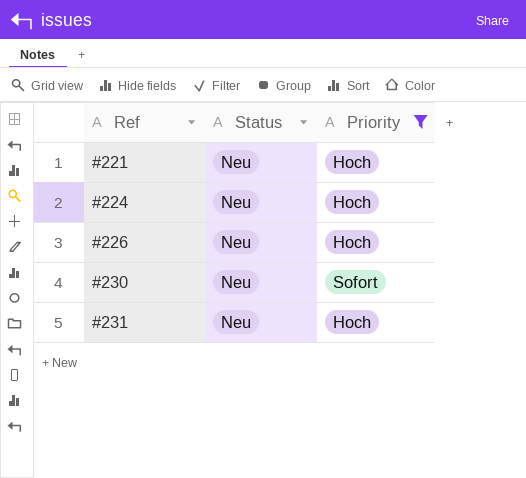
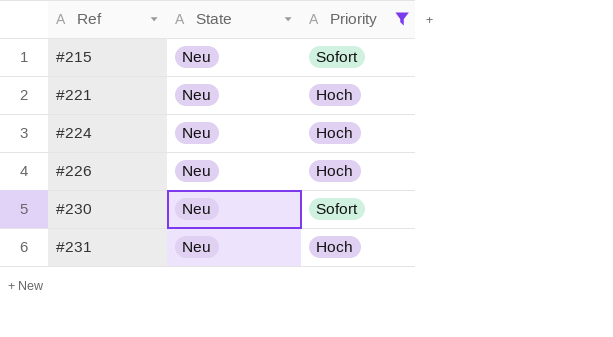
column name: Status -> State
row #215: none -> Neu | Sofort

